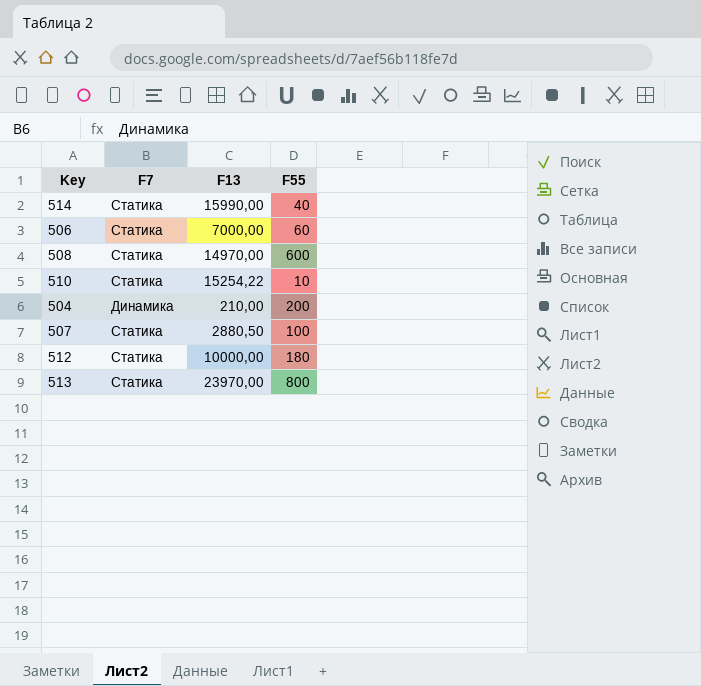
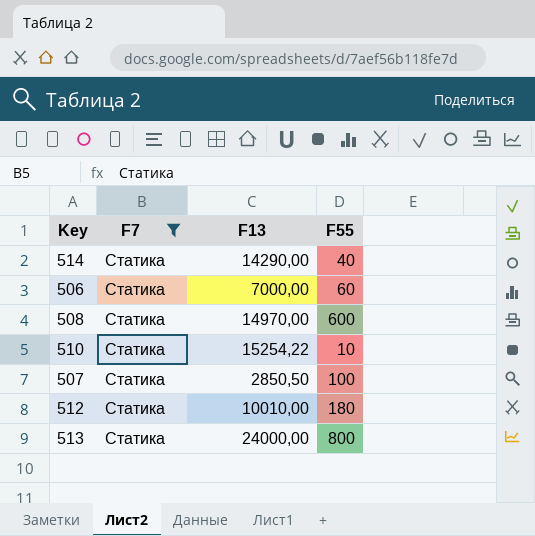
filter: none -> F7 = Статика
514 | F13: 15990,00 -> 14290,00
507 | F13: 2880,50 -> 2850,50
512 | F13: 10000,00 -> 10010,00
513 | F13: 23970,00 -> 24000,00

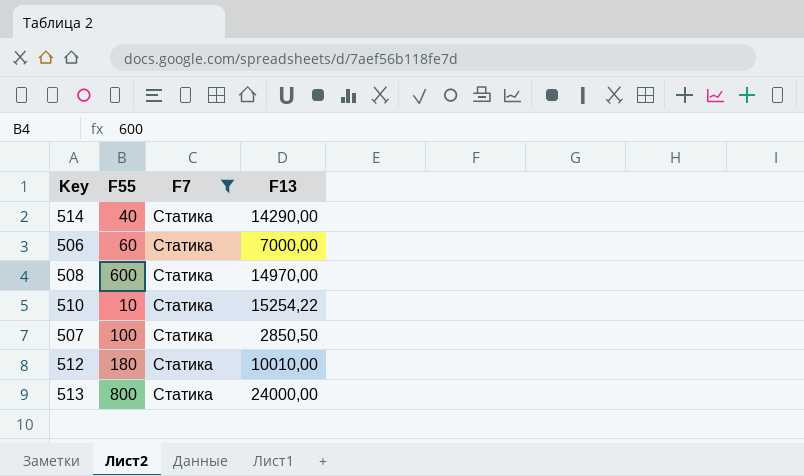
column F55 | position: 4 -> 2

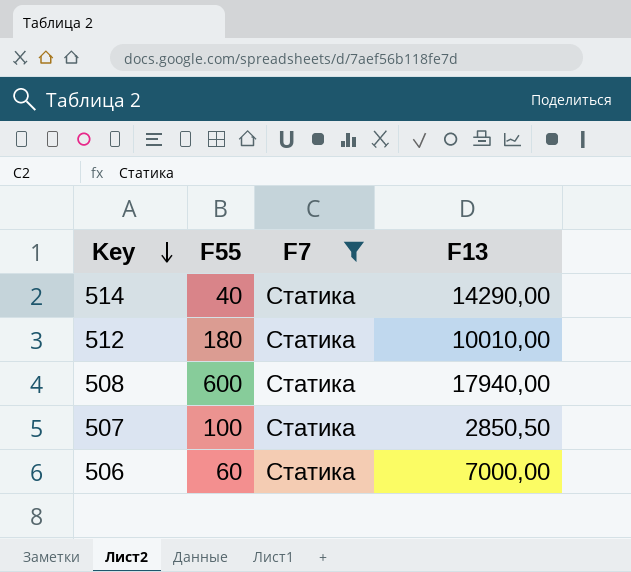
row order: none -> Key descending
row 510: 10 | Статика | 15254,22 -> none
row 513: 800 | Статика | 24000,00 -> none
508 | F13: 14970,00 -> 17940,00

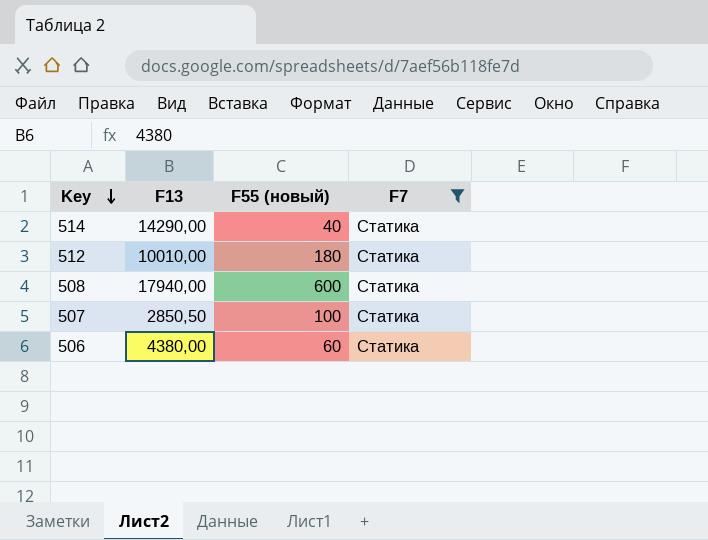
column F13 | position: 4 -> 2
column name: F55 -> F55 (новый)
506 | F13: 7000,00 -> 4380,00

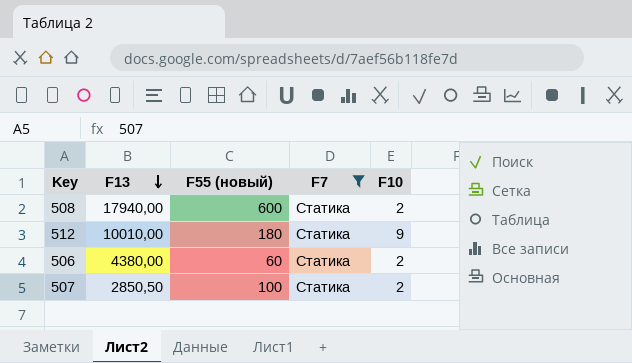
row order: Key descending -> F13 descending
column F10 | position: none -> 5
row 514: 14290,00 | 40 | Статика -> none

